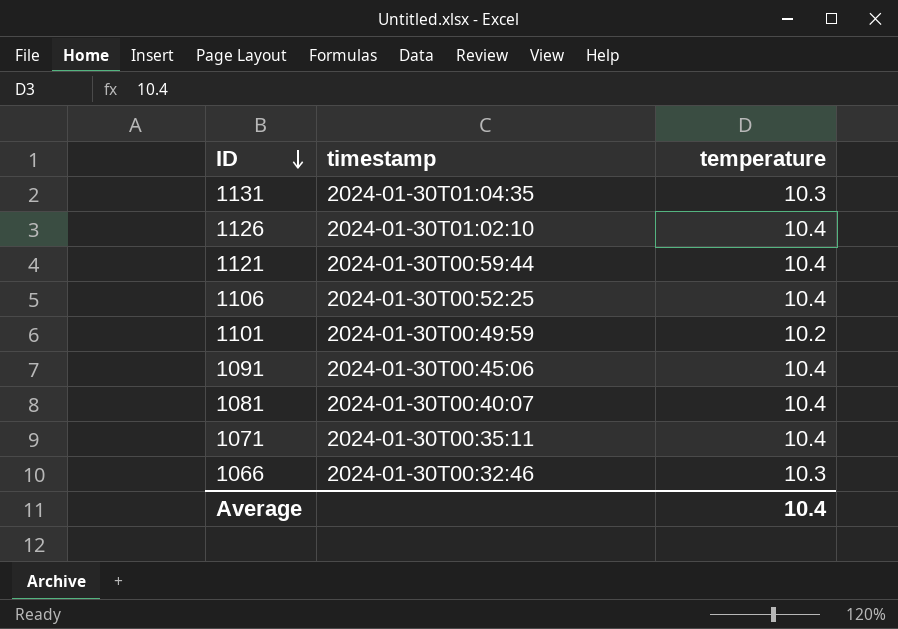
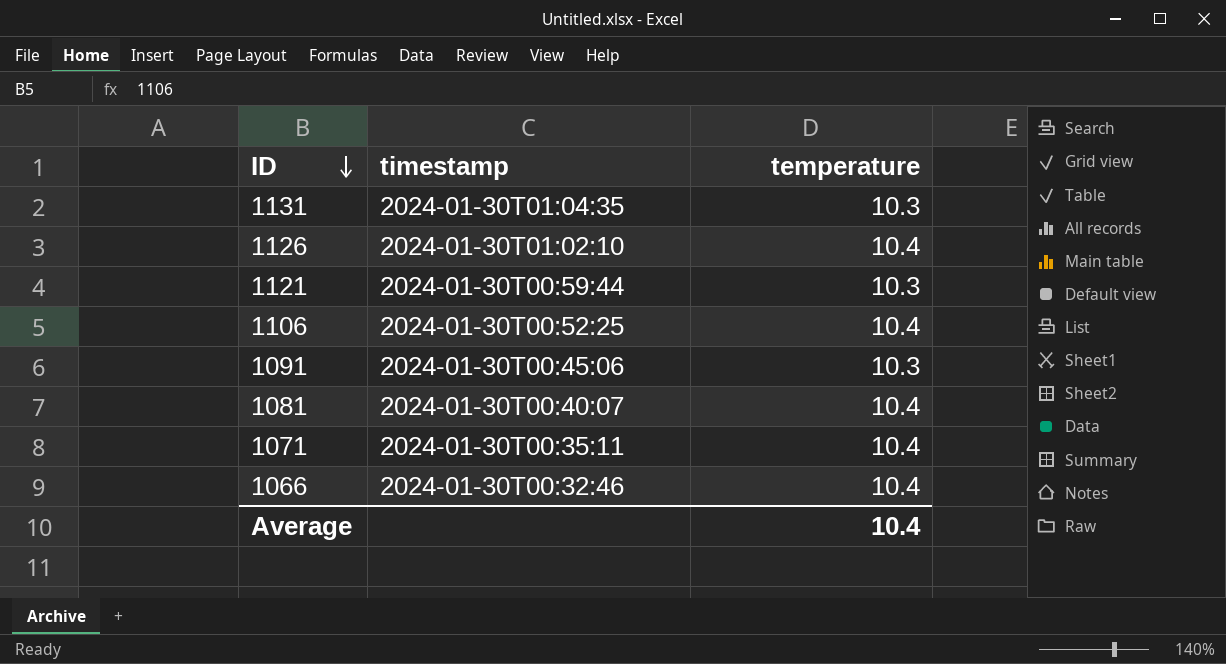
row 1101: 2024-01-30T00:49:59 | 10.2 -> none
1121 | temperature: 10.4 -> 10.3
1091 | temperature: 10.4 -> 10.3
1066 | temperature: 10.3 -> 10.4

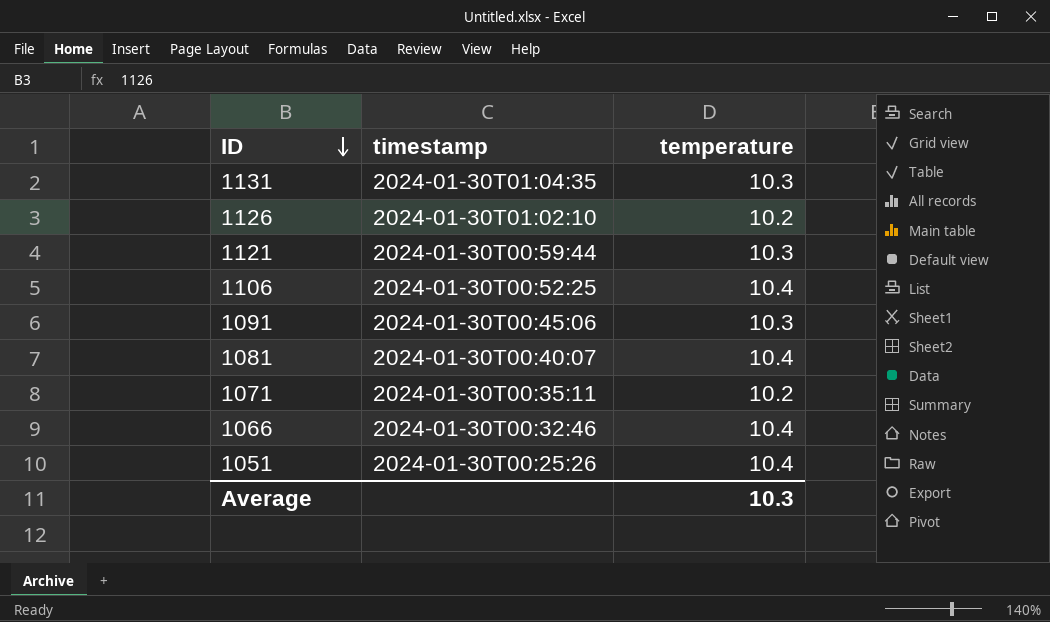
1126 | temperature: 10.4 -> 10.2
1071 | temperature: 10.4 -> 10.2
row 1051: none -> 2024-01-30T00:25:26 | 10.4
Average | temperature: 10.4 -> 10.3

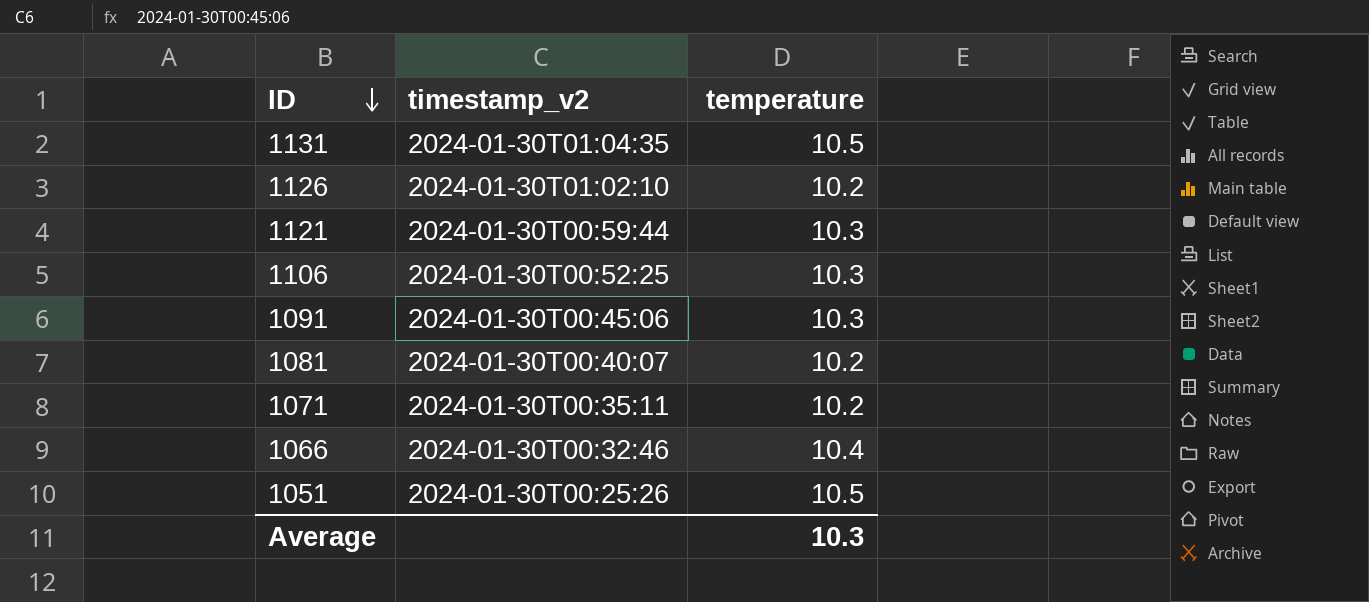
column name: timestamp -> timestamp_v2
1131 | temperature: 10.3 -> 10.5
1106 | temperature: 10.4 -> 10.3
1081 | temperature: 10.4 -> 10.2
1051 | temperature: 10.4 -> 10.5

